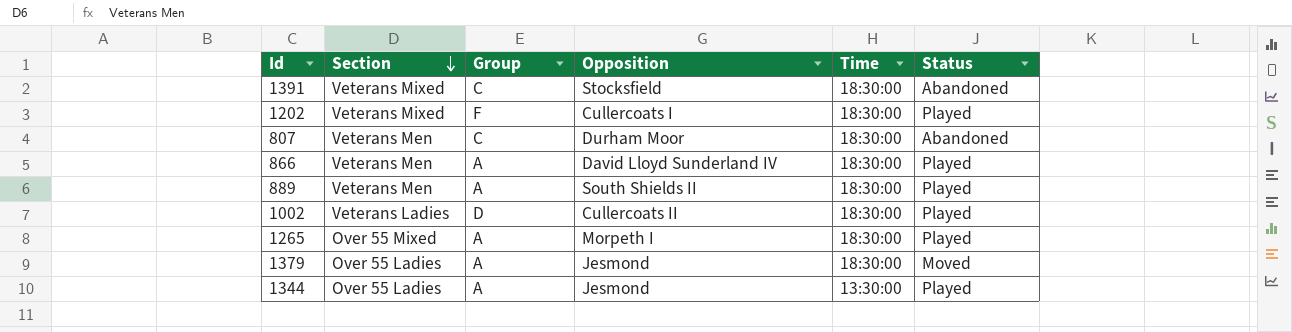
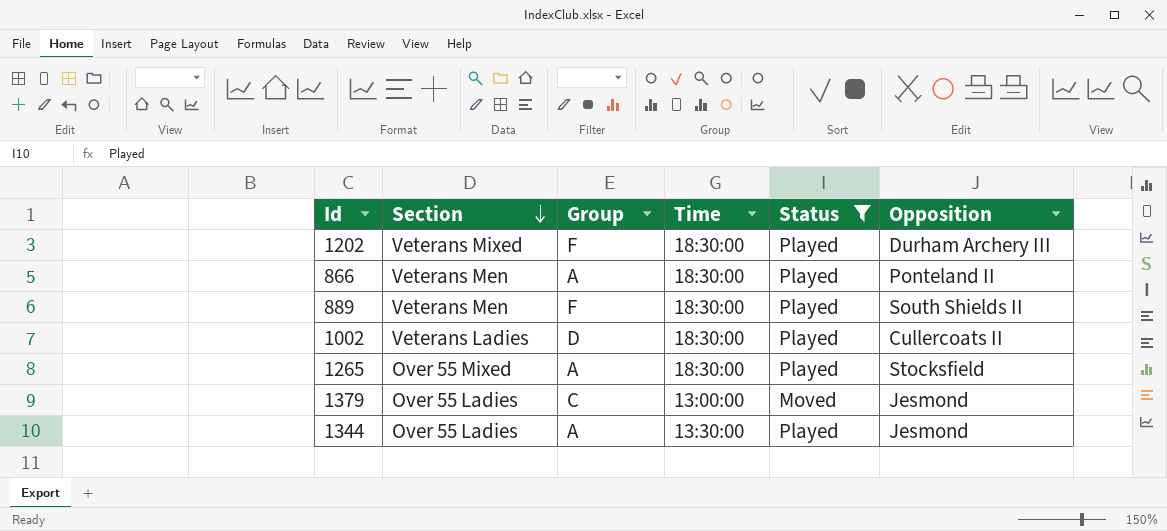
filter: none -> Status != Abandoned
column Opposition | position: 4 -> 6
1202 | Opposition: Cullercoats I -> Durham Archery III
866 | Opposition: David Lloyd Sunderland IV -> Ponteland II
889 | Group: A -> F
1265 | Opposition: Morpeth I -> Stocksfield
1379 | Group: A -> C
1379 | Time: 18:30:00 -> 13:00:00

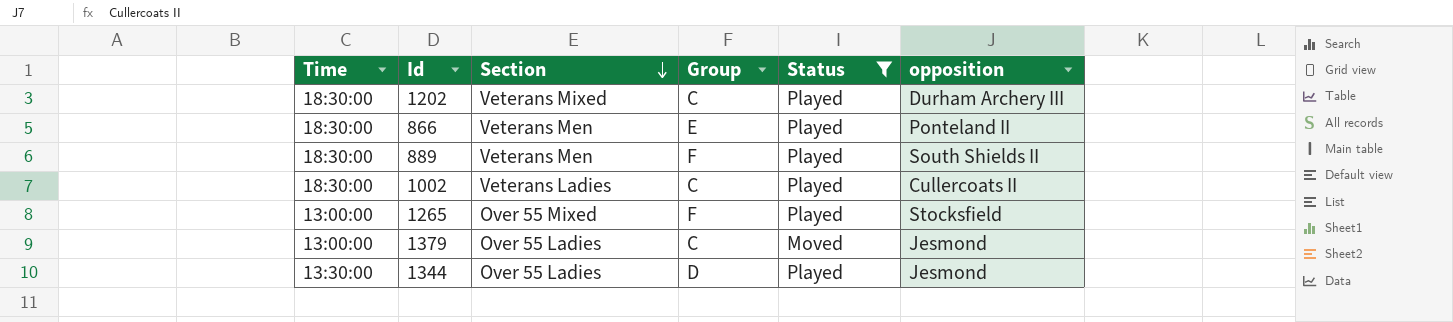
column Time | position: 4 -> 1
column name: Opposition -> opposition
1202 | Group: F -> C
866 | Group: A -> E
1002 | Group: D -> C
1265 | Time: 18:30:00 -> 13:00:00
1265 | Group: A -> F
1344 | Group: A -> D

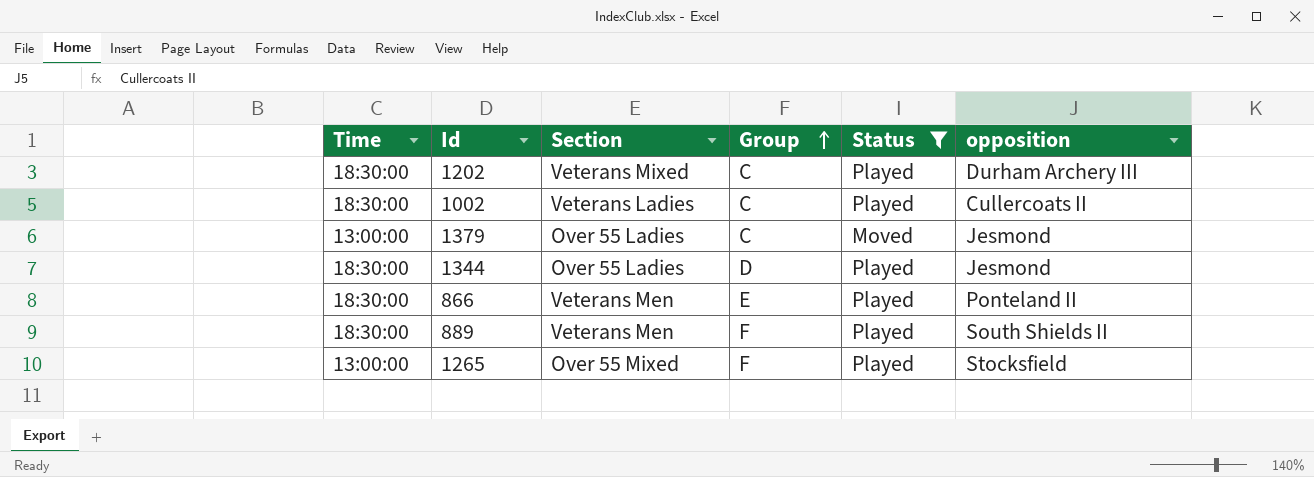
row order: Section descending -> Group ascending
1344 | Time: 13:30:00 -> 18:30:00

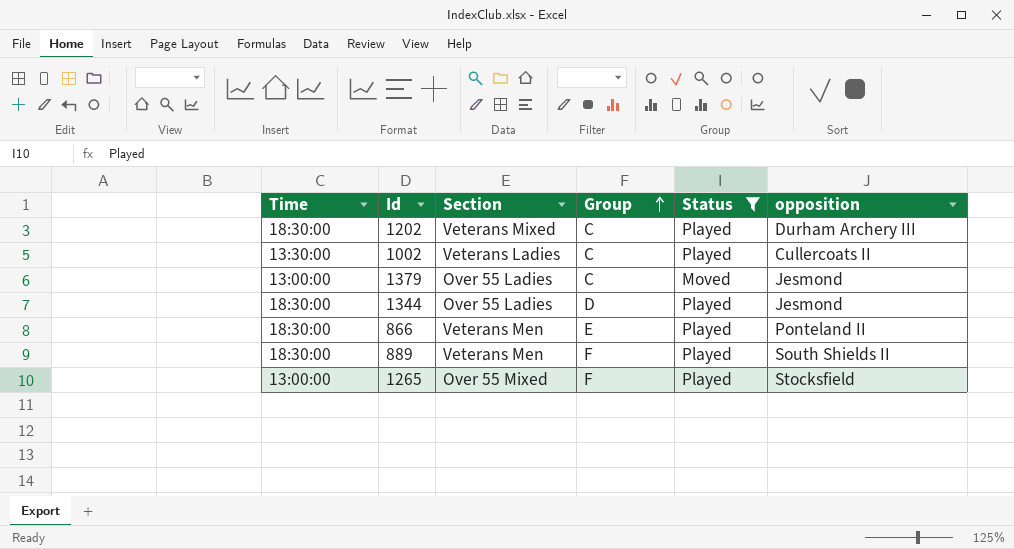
1002 | Time: 18:30:00 -> 13:30:00

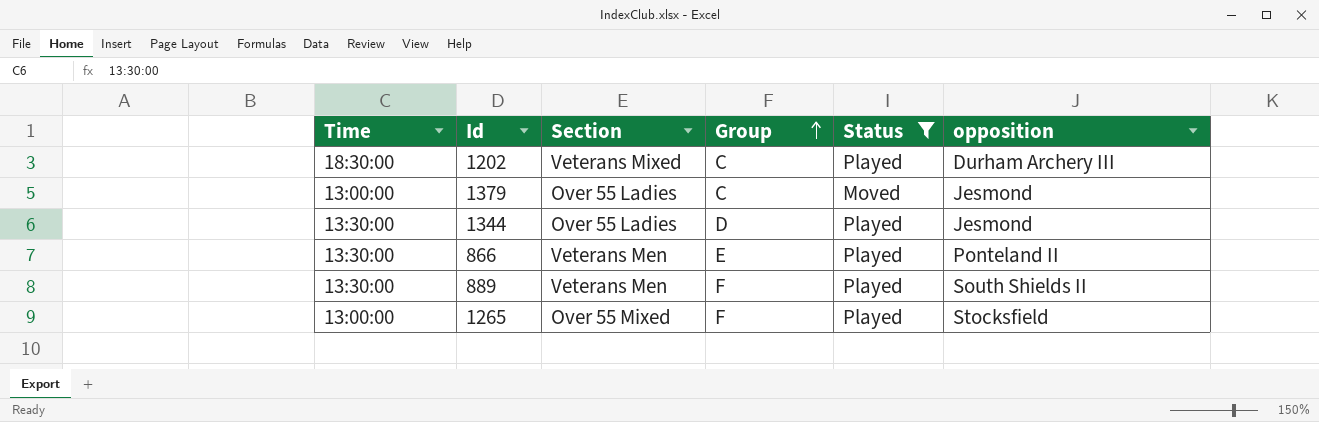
row 1002: 13:30:00 | Veterans Ladies | C | Played | Cullercoats II -> none
1344 | Time: 18:30:00 -> 13:30:00
866 | Time: 18:30:00 -> 13:30:00
889 | Time: 18:30:00 -> 13:30:00

